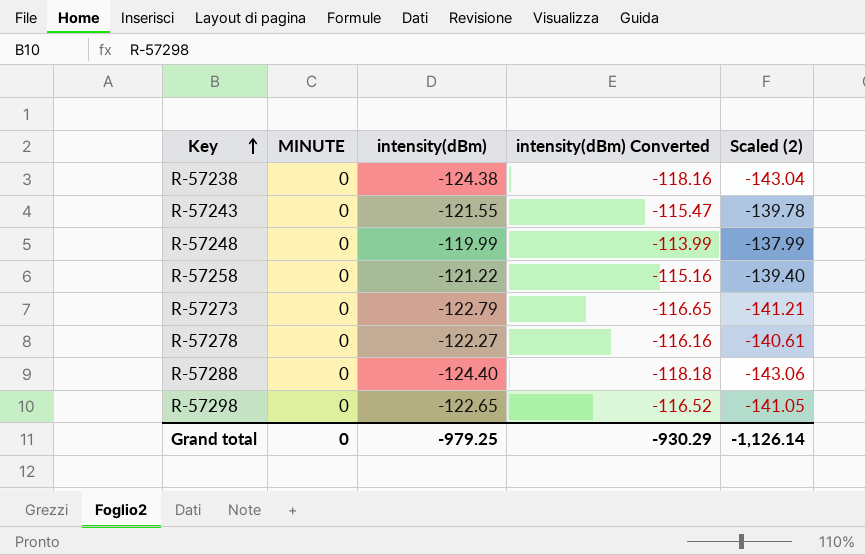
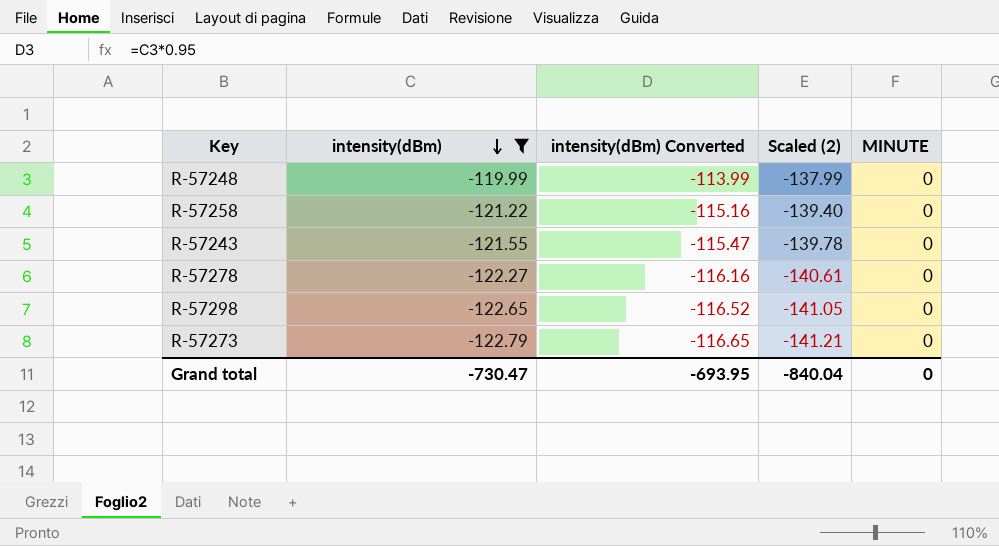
filter: none -> intensity(dBm) >= -122.79
row order: Key ascending -> intensity(dBm) descending
column MINUTE | position: 2 -> 5
Grand total | intensity(dBm): -979.25 -> -730.47
Grand total | intensity(dBm) Converted: -930.29 -> -693.95
Grand total | Scaled (2): -1,126.14 -> -840.04

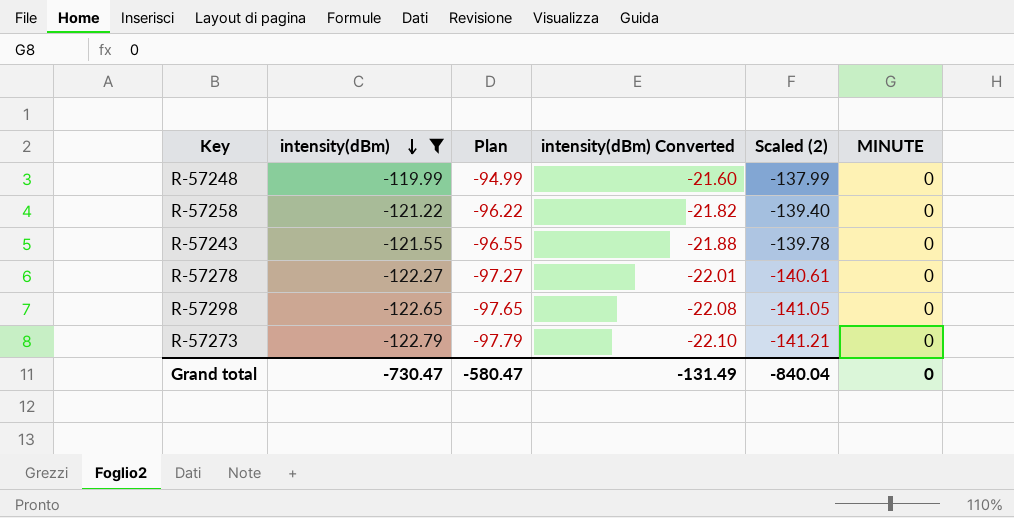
column Plan | formula: none -> [intensity(dBm)] + 25
column intensity(dBm) Converted | formula: [intensity(dBm)] * 0.95 -> [intensity(dBm)] * 0.18
Grand total | intensity(dBm) Converted: -693.95 -> -131.49

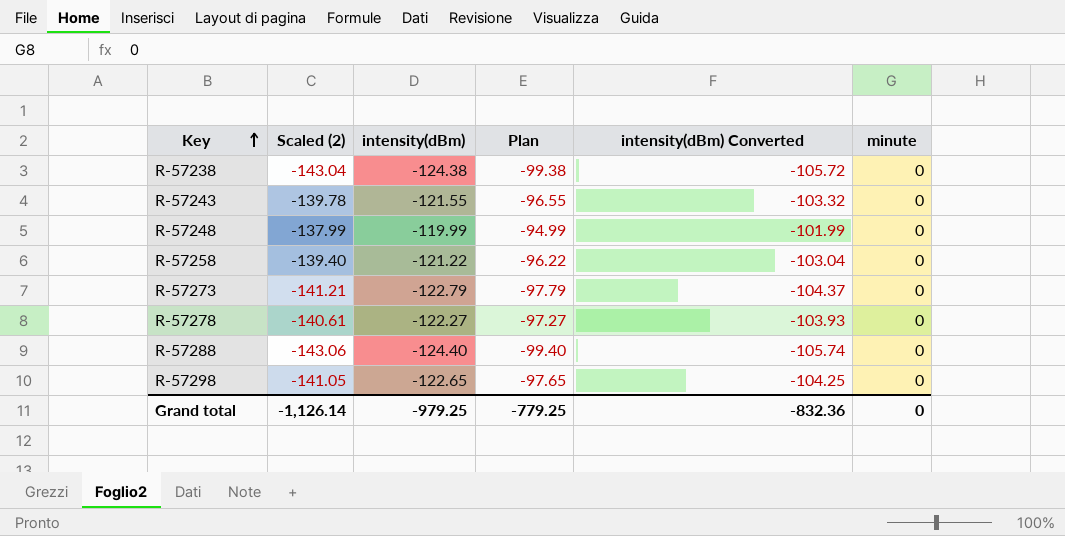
filter: intensity(dBm) >= -122.79 -> none
row order: intensity(dBm) descending -> Key ascending
column Scaled (2) | position: 5 -> 2
column intensity(dBm) Converted | formula: [intensity(dBm)] * 0.18 -> [intensity(dBm)] * 0.85
column name: MINUTE -> minute
Grand total | Scaled (2): -840.04 -> -1,126.14
Grand total | intensity(dBm): -730.47 -> -979.25
Grand total | Plan: -580.47 -> -779.25
Grand total | intensity(dBm) Converted: -131.49 -> -832.36

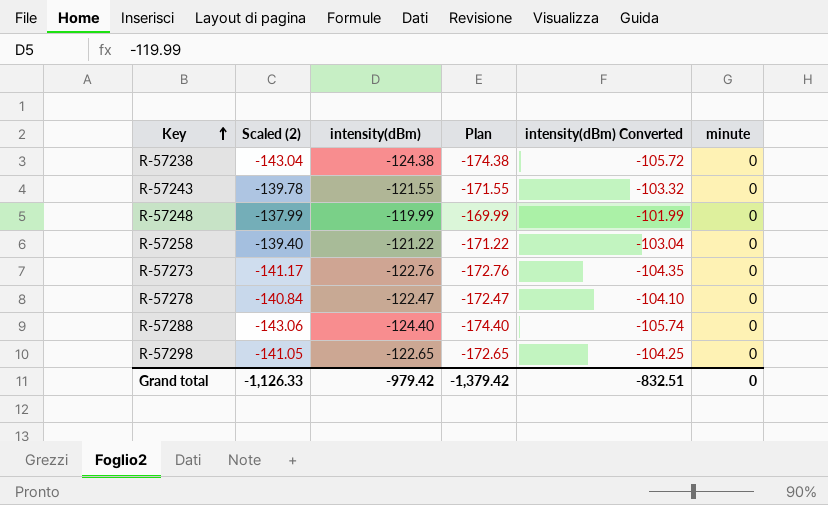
column Plan | formula: [intensity(dBm)] + 25 -> [intensity(dBm)] - 50
R-57273 | Scaled (2): -141.21 -> -141.17
R-57273 | intensity(dBm): -122.79 -> -122.76
R-57273 | intensity(dBm) Converted: -104.37 -> -104.35
R-57278 | Scaled (2): -140.61 -> -140.84
R-57278 | intensity(dBm): -122.27 -> -122.47
R-57278 | intensity(dBm) Converted: -103.93 -> -104.10
Grand total | Scaled (2): -1,126.14 -> -1,126.33
Grand total | intensity(dBm): -979.25 -> -979.42
Grand total | Plan: -779.25 -> -1,379.42
Grand total | intensity(dBm) Converted: -832.36 -> -832.51

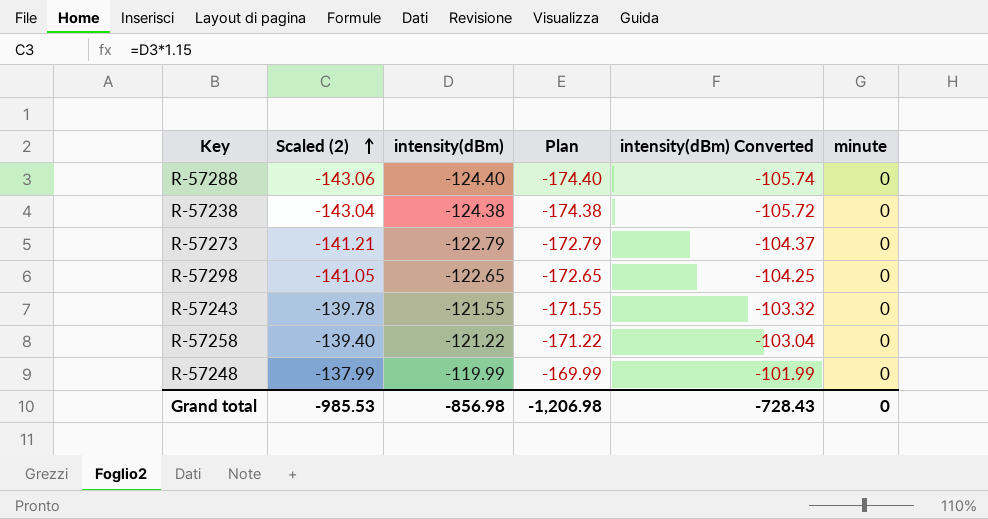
row order: Key ascending -> Scaled (2) ascending
row R-57278: -140.84 | -122.47 | -172.47 | -104.10 | 0 -> none
R-57273 | Scaled (2): -141.17 -> -141.21
R-57273 | intensity(dBm): -122.76 -> -122.79
R-57273 | Plan: -172.76 -> -172.79
R-57273 | intensity(dBm) Converted: -104.35 -> -104.37
Grand total | Scaled (2): -1,126.33 -> -985.53
Grand total | intensity(dBm): -979.42 -> -856.98
Grand total | Plan: -1,379.42 -> -1,206.98
Grand total | intensity(dBm) Converted: -832.51 -> -728.43

